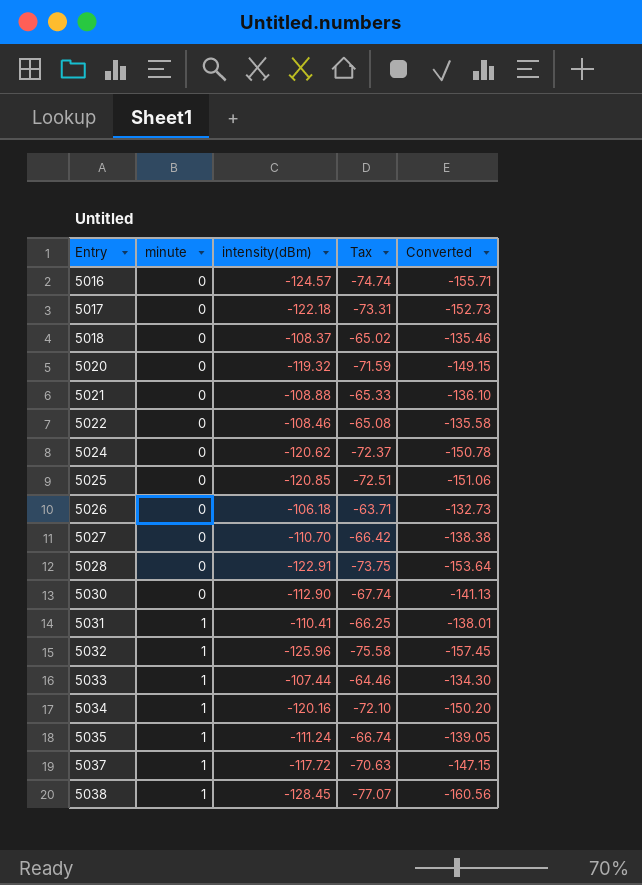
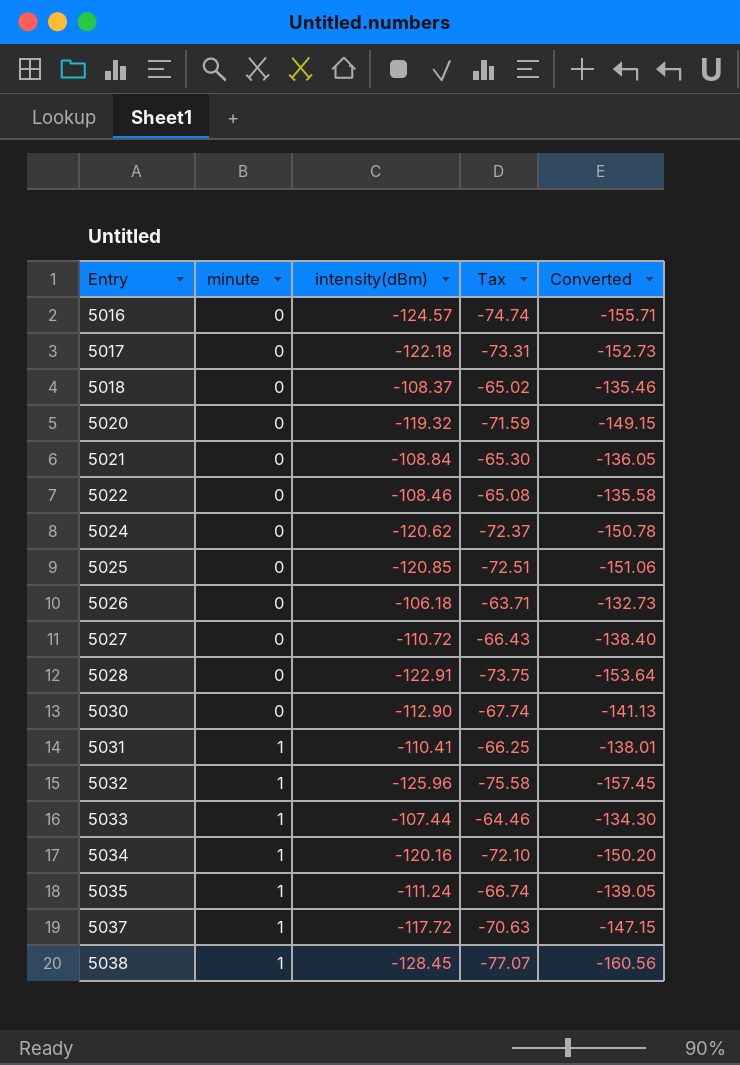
5021 | intensity(dBm): -108.88 -> -108.84
5021 | Tax: -65.33 -> -65.30
5021 | Converted: -136.10 -> -136.05
5027 | intensity(dBm): -110.70 -> -110.72
5027 | Tax: -66.42 -> -66.43
5027 | Converted: -138.38 -> -138.40

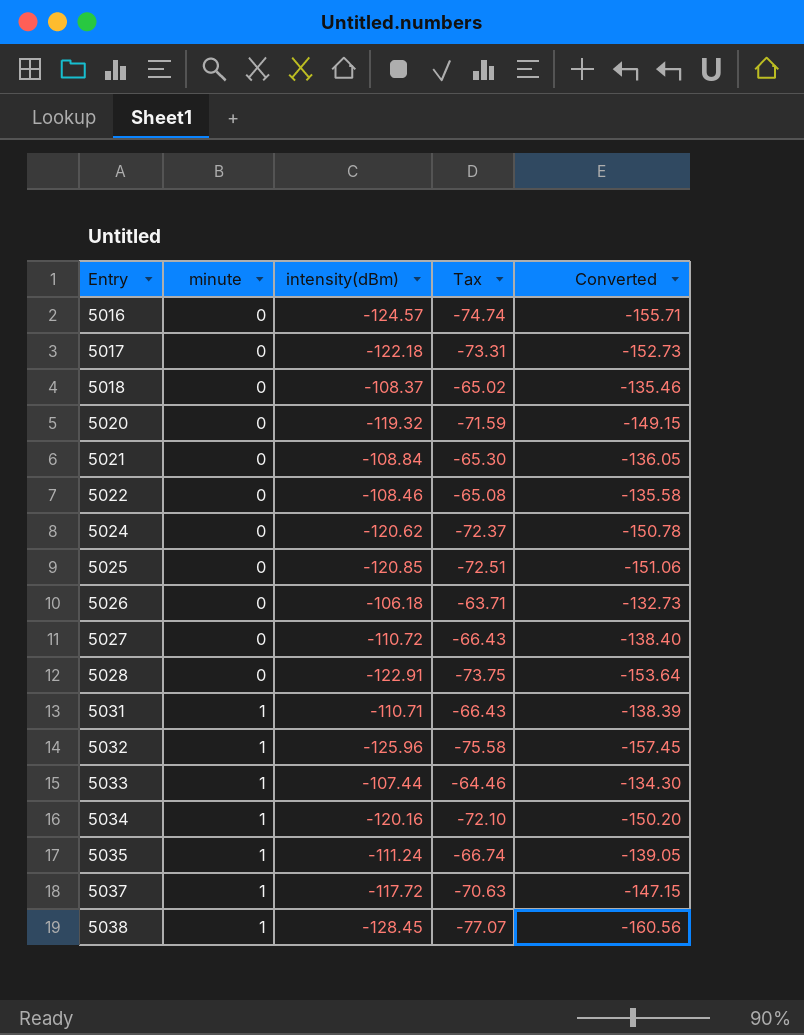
row 5030: 0 | -112.90 | -67.74 | -141.13 -> none
5031 | intensity(dBm): -110.41 -> -110.71
5031 | Tax: -66.25 -> -66.43
5031 | Converted: -138.01 -> -138.39

